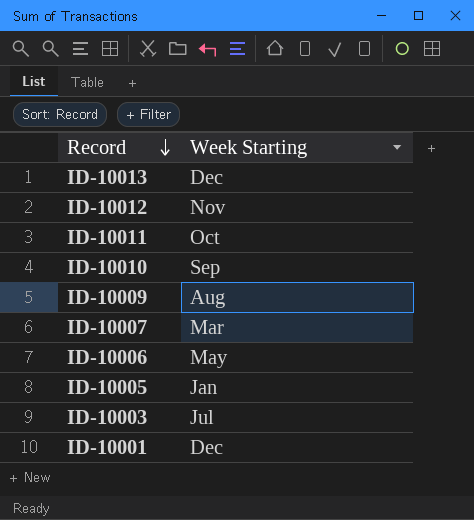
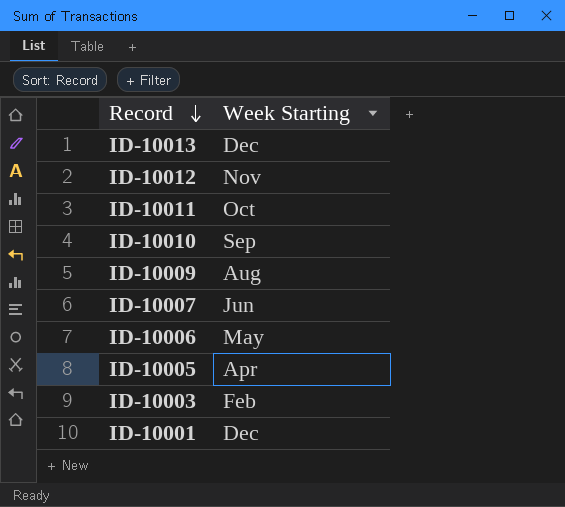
ID-10007 | Week Starting: Mar -> Jun
ID-10005 | Week Starting: Jan -> Apr
ID-10003 | Week Starting: Jul -> Feb

